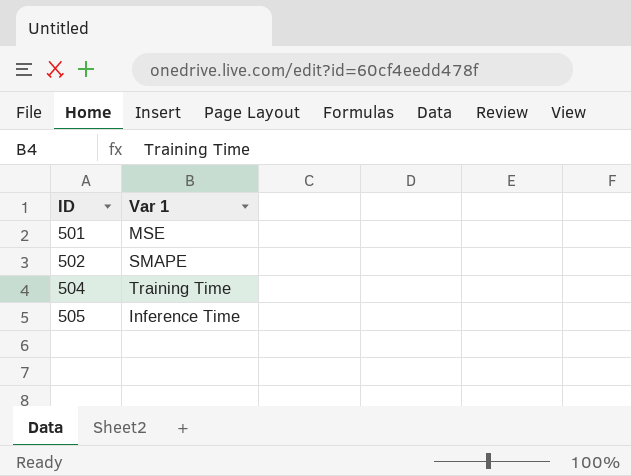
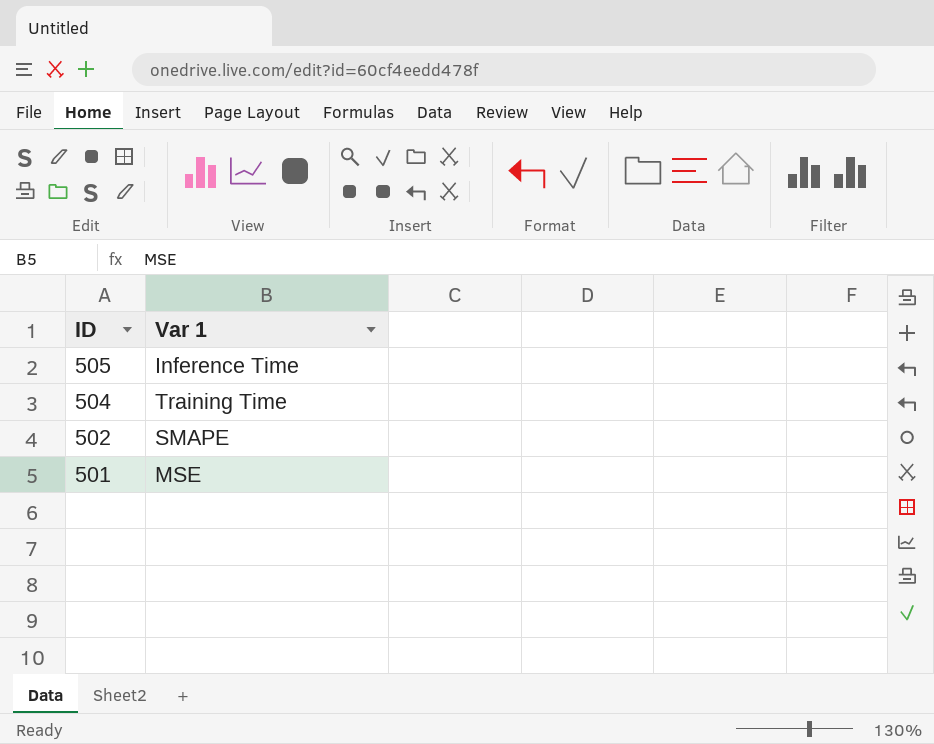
row order: ID ascending -> ID descending

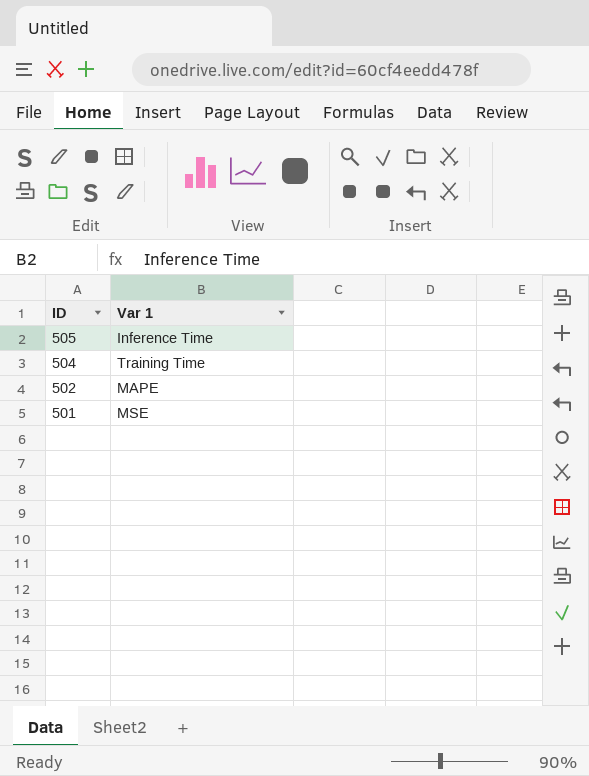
502 | Var 1: SMAPE -> MAPE

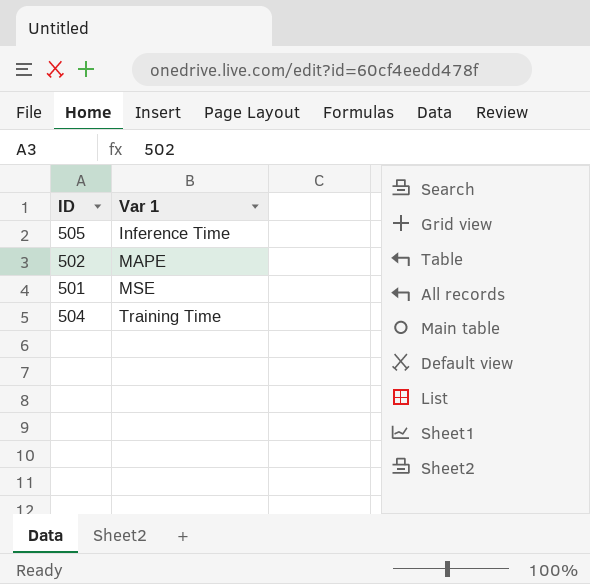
row order: ID descending -> Var 1 ascending

